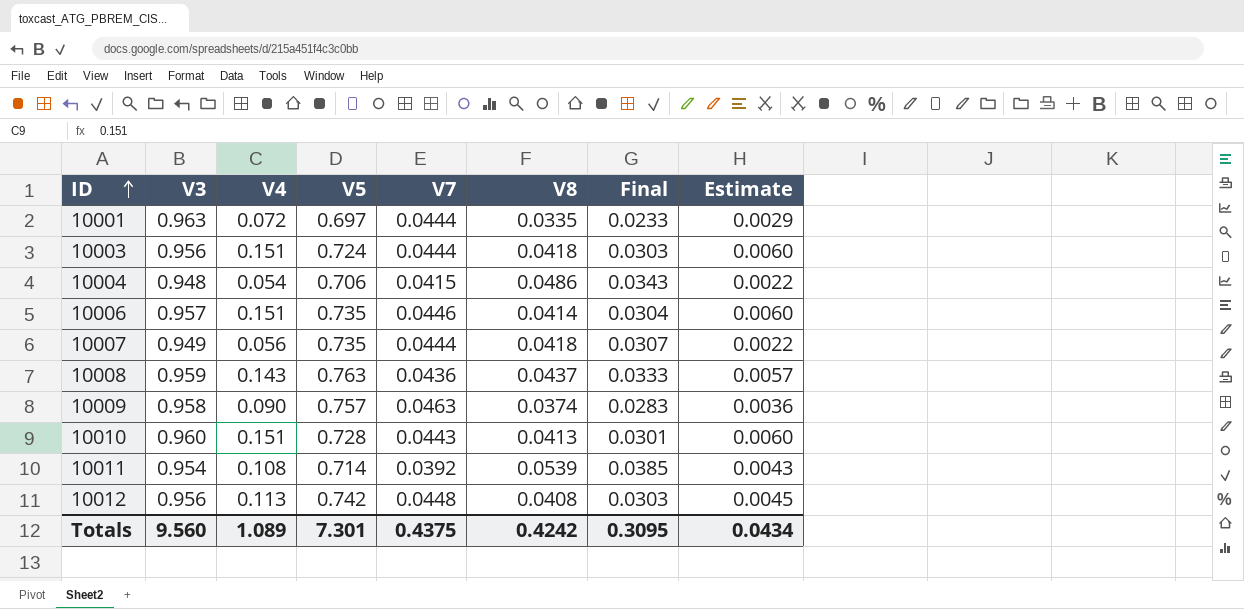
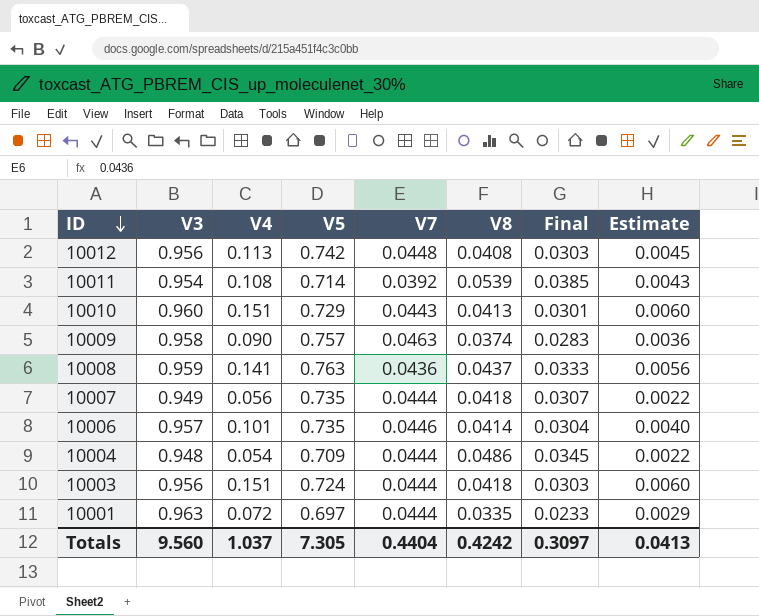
row order: ID ascending -> ID descending
10010 | V5: 0.728 -> 0.729
10008 | V4: 0.143 -> 0.141
10008 | Estimate: 0.0057 -> 0.0056
10006 | V4: 0.151 -> 0.101
10006 | Estimate: 0.0060 -> 0.0040
10004 | V5: 0.706 -> 0.709
10004 | V7: 0.0415 -> 0.0444
10004 | Final: 0.0343 -> 0.0345
Totals | V4: 1.089 -> 1.037
Totals | V5: 7.301 -> 7.305
Totals | V7: 0.4375 -> 0.4404
Totals | Final: 0.3095 -> 0.3097
Totals | Estimate: 0.0434 -> 0.0413

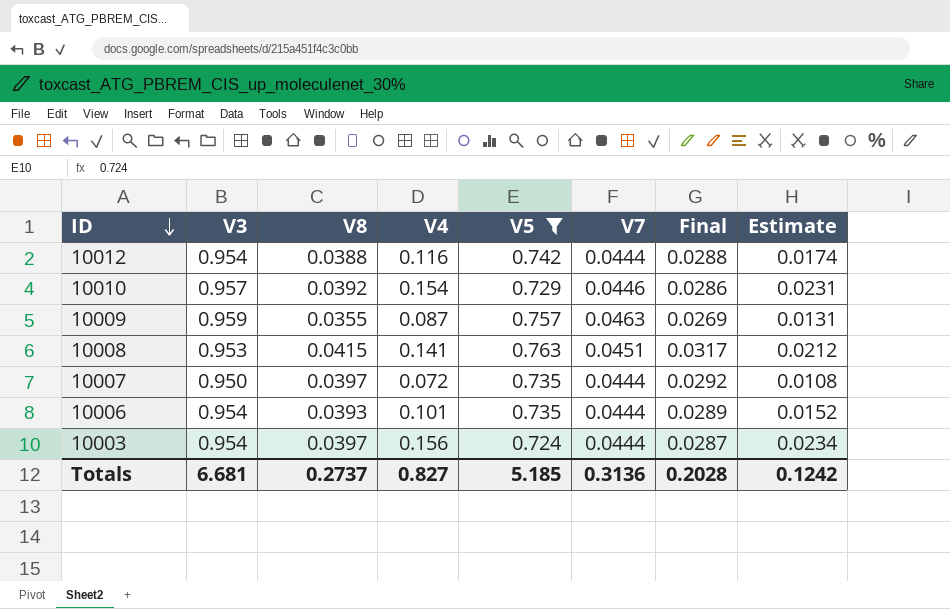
filter: none -> V5 >= 0.724
column V8 | position: 6 -> 3
column Estimate | formula: [V4] * 0.04 -> [V4] * 0.15
10012 | V3: 0.956 -> 0.954
10012 | V8: 0.0408 -> 0.0388
10012 | V4: 0.113 -> 0.116
10012 | V7: 0.0448 -> 0.0444
10012 | Final: 0.0303 -> 0.0288
10010 | V3: 0.960 -> 0.957
10010 | V8: 0.0413 -> 0.0392
10010 | V4: 0.151 -> 0.154
10010 | V7: 0.0443 -> 0.0446
10010 | Final: 0.0301 -> 0.0286
10009 | V3: 0.958 -> 0.959
10009 | V8: 0.0374 -> 0.0355
10009 | V4: 0.090 -> 0.087
10009 | Final: 0.0283 -> 0.0269
10008 | V3: 0.959 -> 0.953
10008 | V8: 0.0437 -> 0.0415
10008 | V7: 0.0436 -> 0.0451
10008 | Final: 0.0333 -> 0.0317
10007 | V3: 0.949 -> 0.950
10007 | V8: 0.0418 -> 0.0397
10007 | V4: 0.056 -> 0.072
10007 | Final: 0.0307 -> 0.0292
10006 | V3: 0.957 -> 0.954
10006 | V8: 0.0414 -> 0.0393
10006 | V7: 0.0446 -> 0.0444
10006 | Final: 0.0304 -> 0.0289
10003 | V3: 0.956 -> 0.954
10003 | V8: 0.0418 -> 0.0397
10003 | V4: 0.151 -> 0.156
10003 | Final: 0.0303 -> 0.0287
Totals | V3: 9.560 -> 6.681
Totals | V8: 0.4242 -> 0.2737
Totals | V4: 1.037 -> 0.827
Totals | V5: 7.305 -> 5.185
Totals | V7: 0.4404 -> 0.3136
Totals | Final: 0.3097 -> 0.2028
Totals | Estimate: 0.0413 -> 0.1242

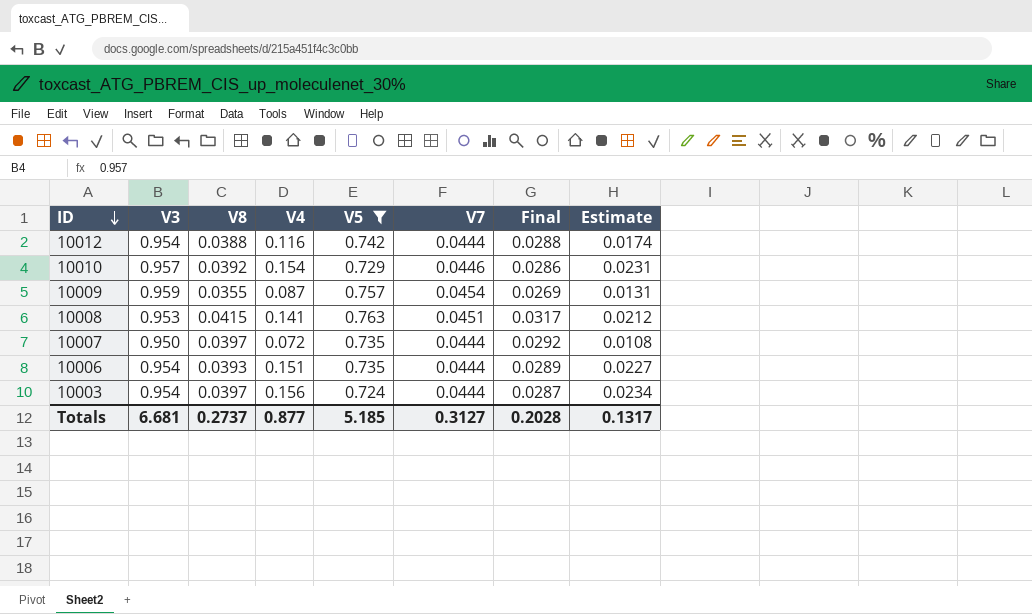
10009 | V7: 0.0463 -> 0.0454
10006 | V4: 0.101 -> 0.151
10006 | Estimate: 0.0152 -> 0.0227
Totals | V4: 0.827 -> 0.877
Totals | V7: 0.3136 -> 0.3127
Totals | Estimate: 0.1242 -> 0.1317

